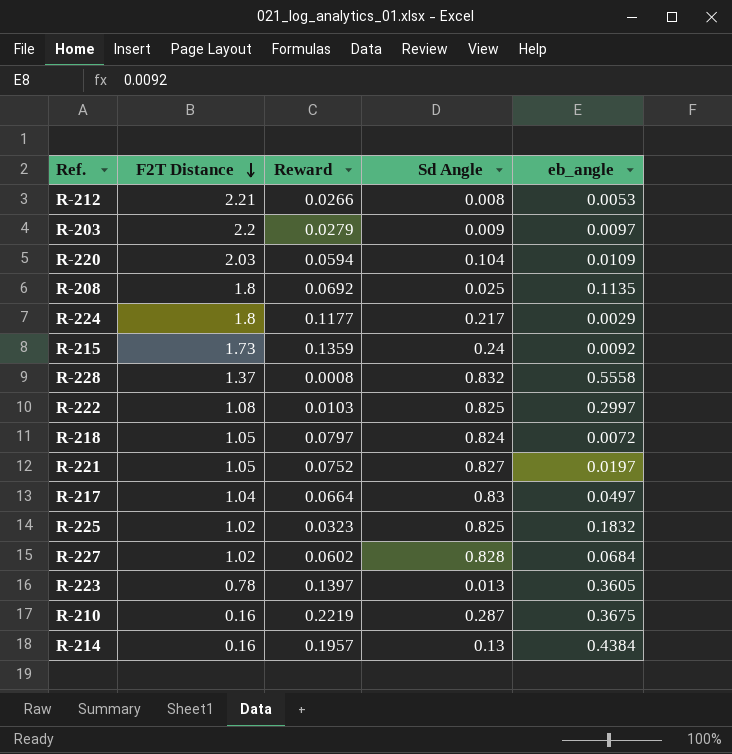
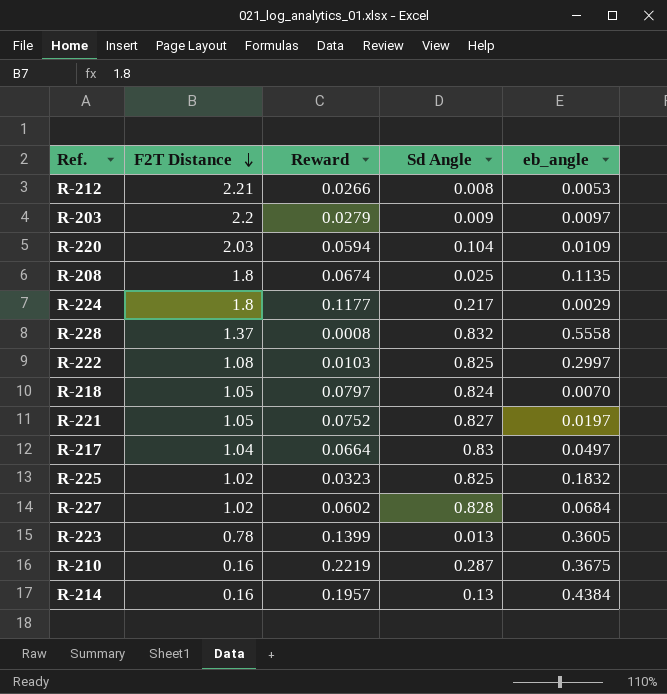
row R-215: 1.73 | 0.1359 | 0.24 | 0.0092 -> none
R-208 | Reward: 0.0692 -> 0.0674
R-218 | eb_angle: 0.0072 -> 0.0070
R-223 | Reward: 0.1397 -> 0.1399

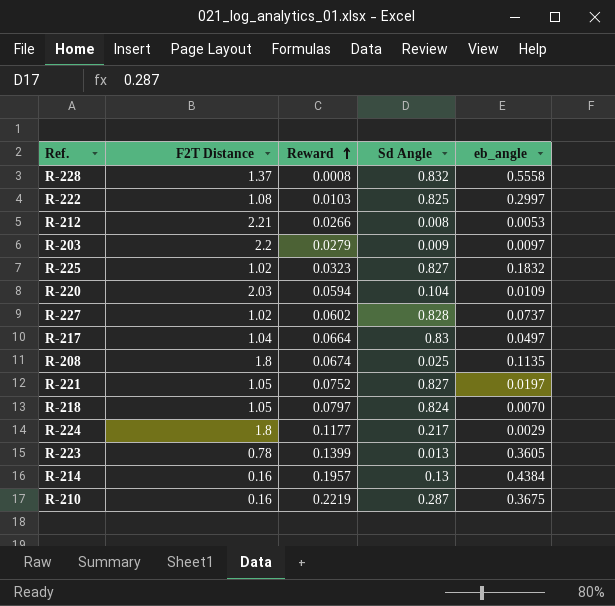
row order: F2T Distance descending -> Reward ascending
R-225 | Sd Angle: 0.825 -> 0.827
R-227 | eb_angle: 0.0684 -> 0.0737

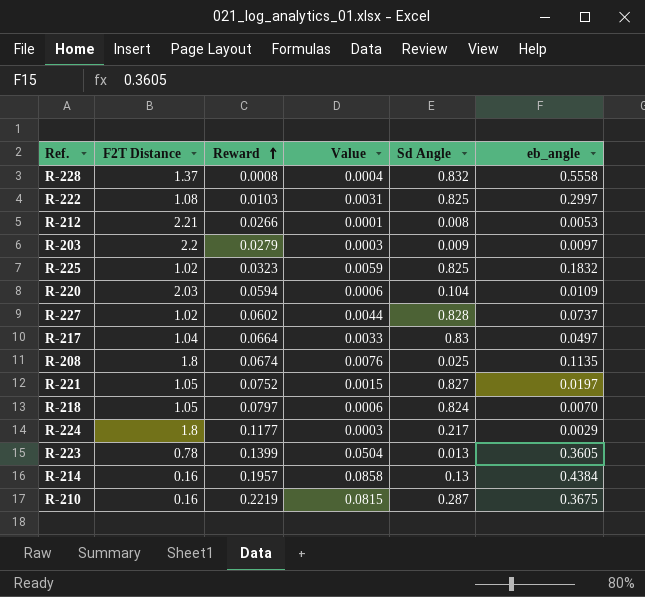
column Value | formula: none -> [Reward] * [eb_angle]
R-225 | Sd Angle: 0.827 -> 0.825

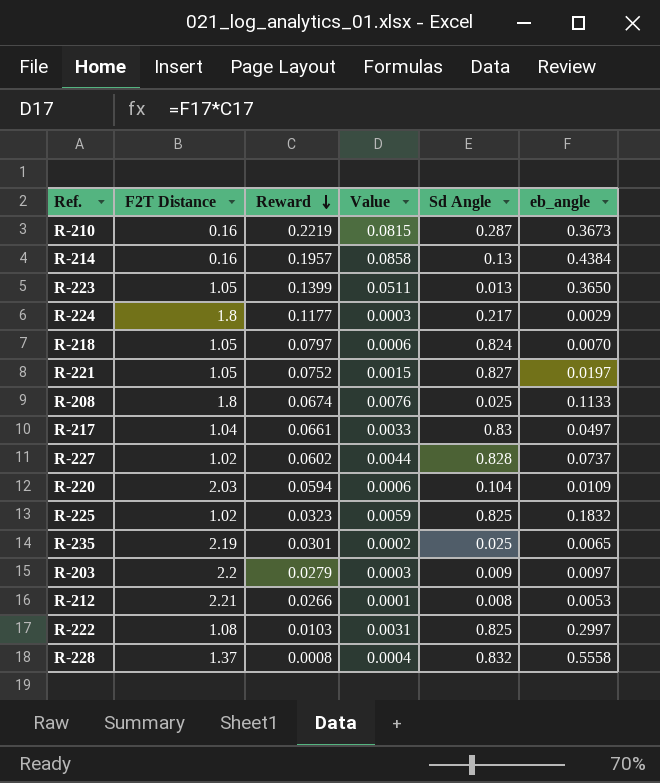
row order: Reward ascending -> Reward descending
R-210 | eb_angle: 0.3675 -> 0.3673
R-223 | F2T Distance: 0.78 -> 1.05
R-223 | Value: 0.0504 -> 0.0511
R-223 | eb_angle: 0.3605 -> 0.3650
R-208 | eb_angle: 0.1135 -> 0.1133
R-217 | Reward: 0.0664 -> 0.0661
row R-235: none -> 2.19 | 0.0301 | 0.0002 | 0.025 | 0.0065

